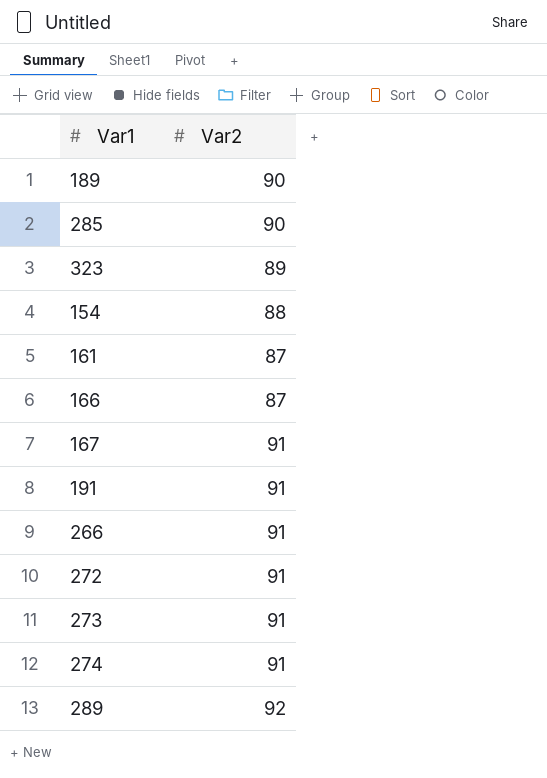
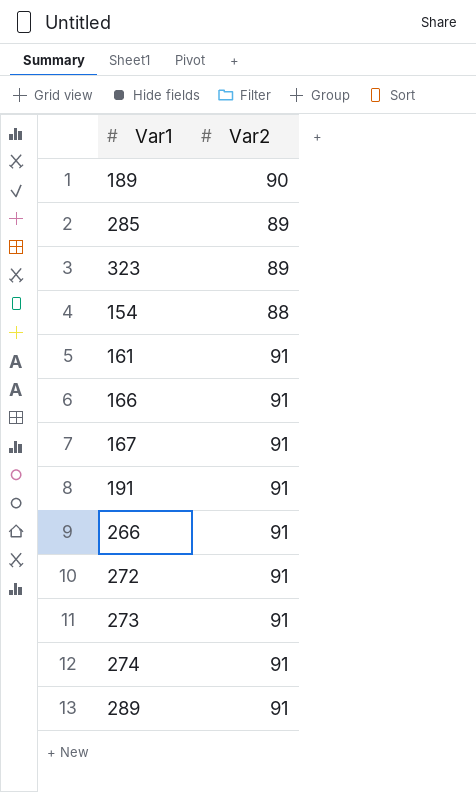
285 | Var2: 90 -> 89
161 | Var2: 87 -> 91
166 | Var2: 87 -> 91
289 | Var2: 92 -> 91

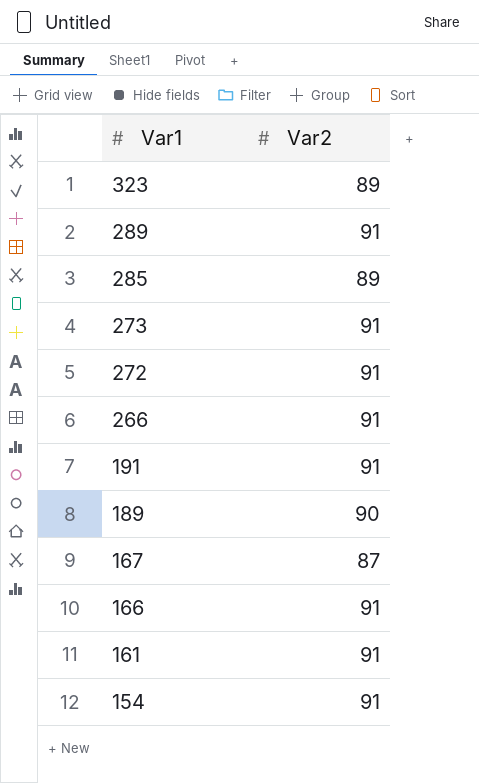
row order: none -> Var1 descending
row 274: 91 -> none
167 | Var2: 91 -> 87
154 | Var2: 88 -> 91

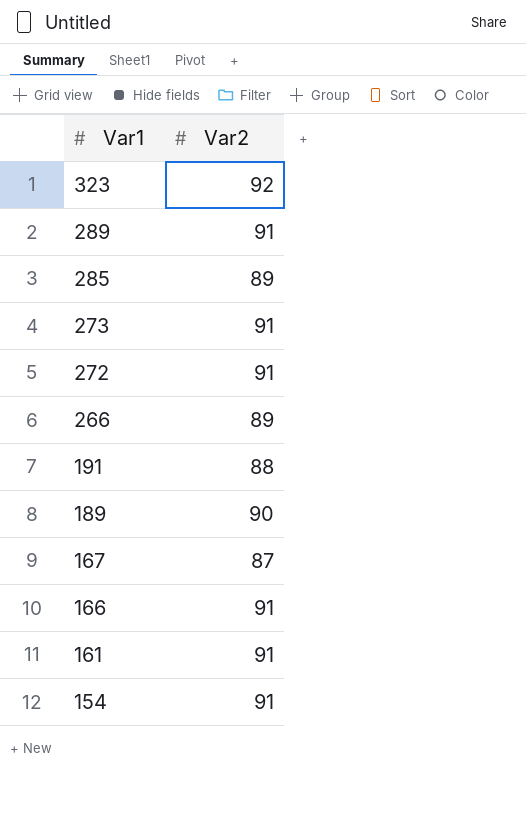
323 | Var2: 89 -> 92
266 | Var2: 91 -> 89
191 | Var2: 91 -> 88

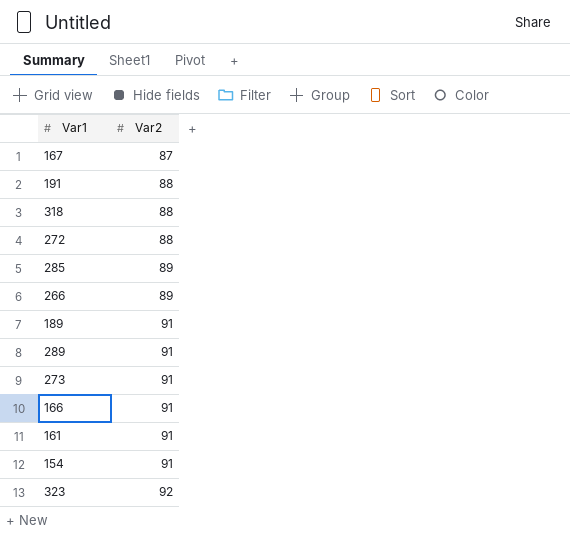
row order: Var1 descending -> Var2 ascending
row 318: none -> 88
272 | Var2: 91 -> 88
189 | Var2: 90 -> 91

